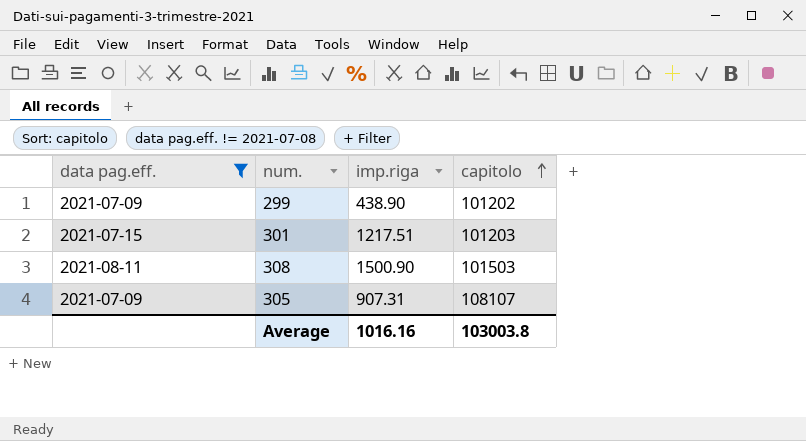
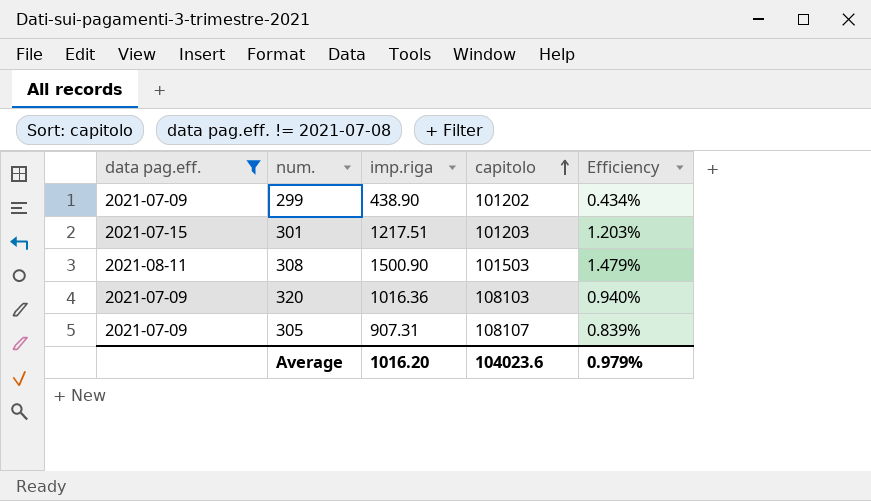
column Efficiency | formula: none -> [imp.riga] / [capitolo]
row 320: none -> 2021-07-09 | 1016.36 | 108103 | 0.940%
Average | imp.riga: 1016.16 -> 1016.20
Average | capitolo: 103003.8 -> 104023.6

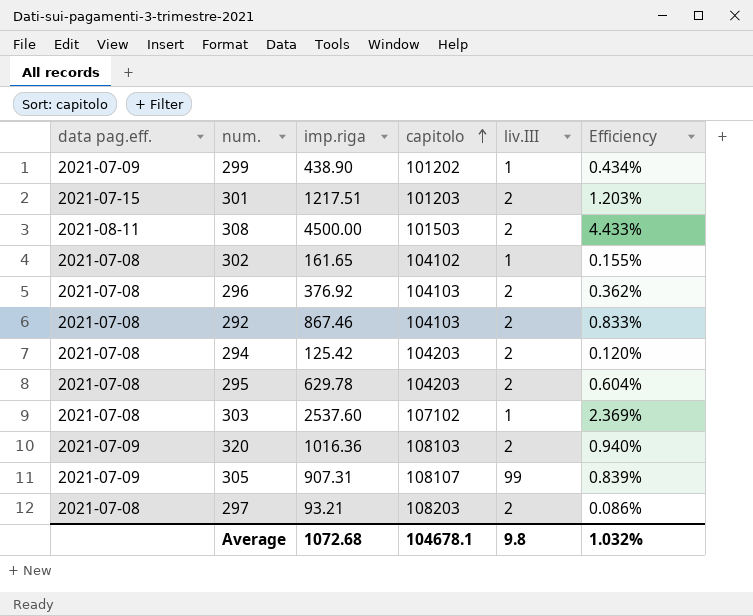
filter: data pag.eff. != 2021-07-08 -> none
column liv.III | position: none -> 5
308 | imp.riga: 1500.90 -> 4500.00
308 | Efficiency: 1.479% -> 4.433%
Average | imp.riga: 1016.20 -> 1072.68
Average | capitolo: 104023.6 -> 104678.1
Average | Efficiency: 0.979% -> 1.032%

